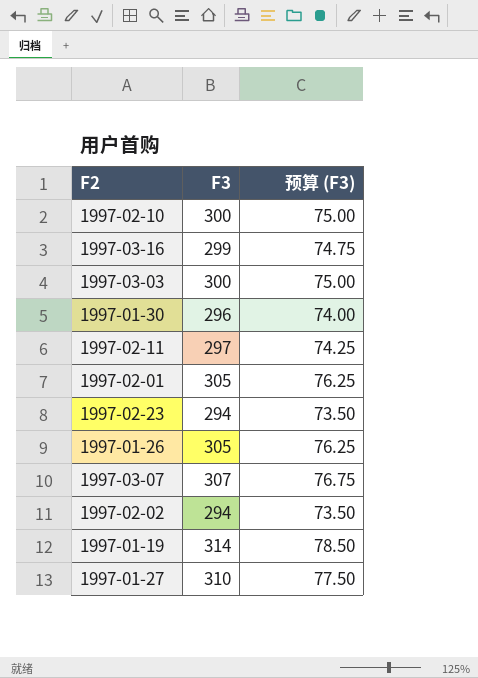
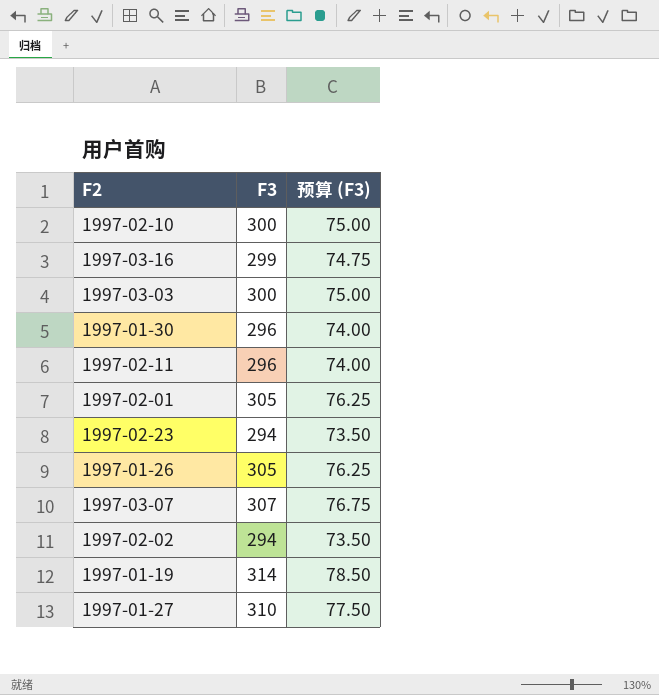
1997-02-11 | F3: 297 -> 296
1997-02-11 | 预算 (F3): 74.25 -> 74.00

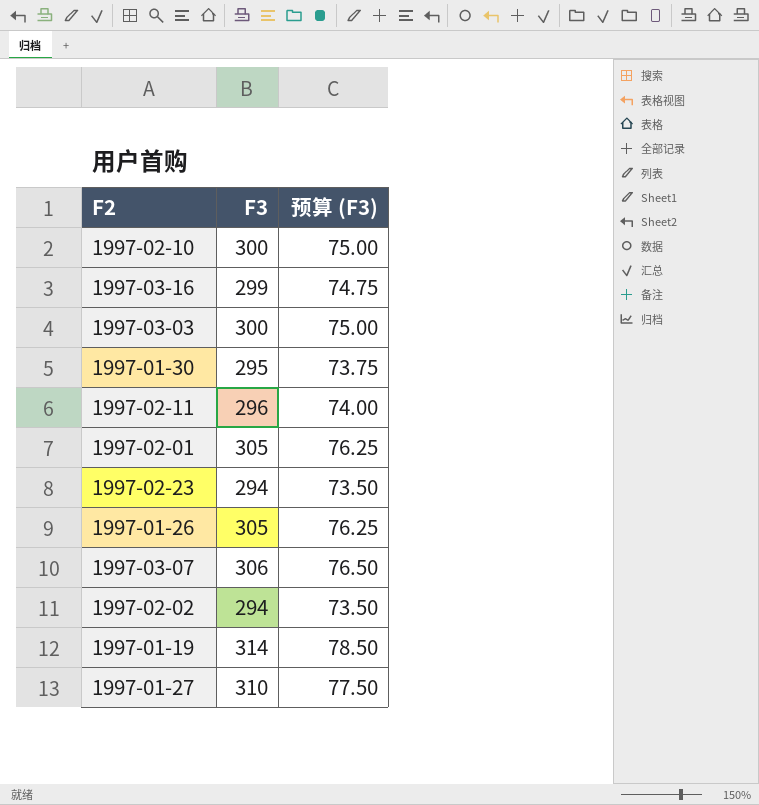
1997-01-30 | F3: 296 -> 295
1997-01-30 | 预算 (F3): 74.00 -> 73.75
1997-03-07 | F3: 307 -> 306
1997-03-07 | 预算 (F3): 76.75 -> 76.50

